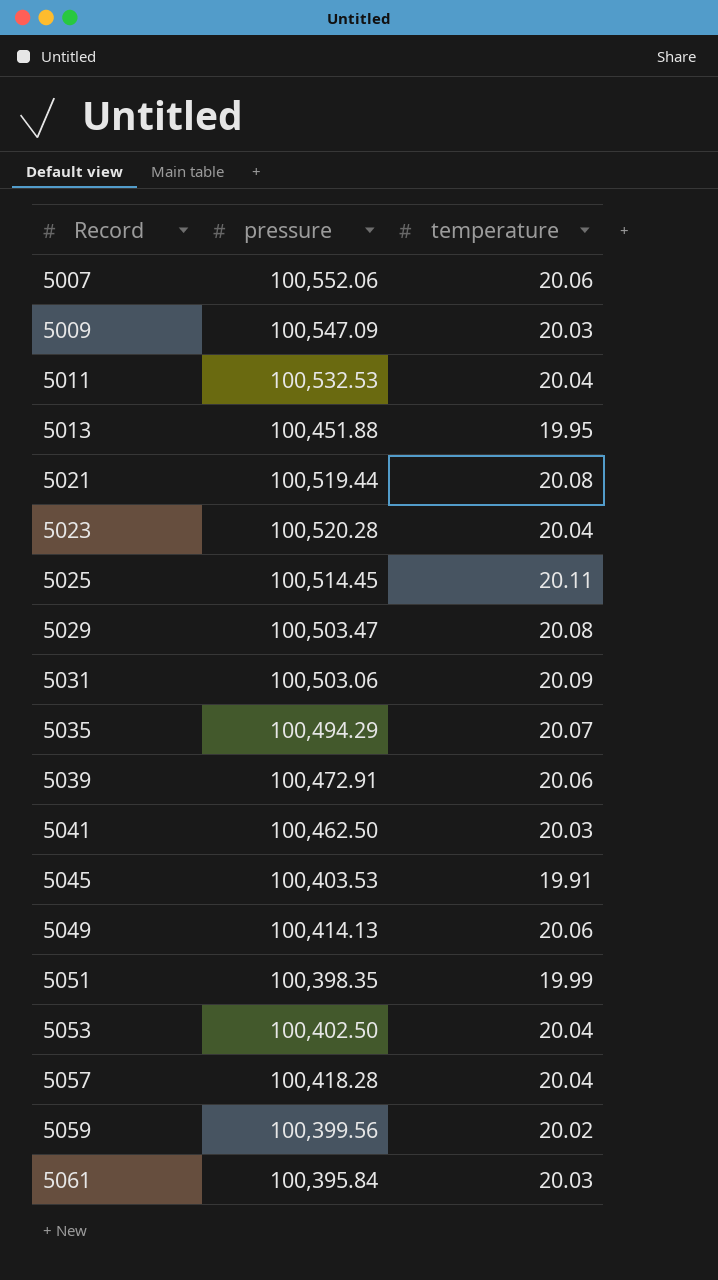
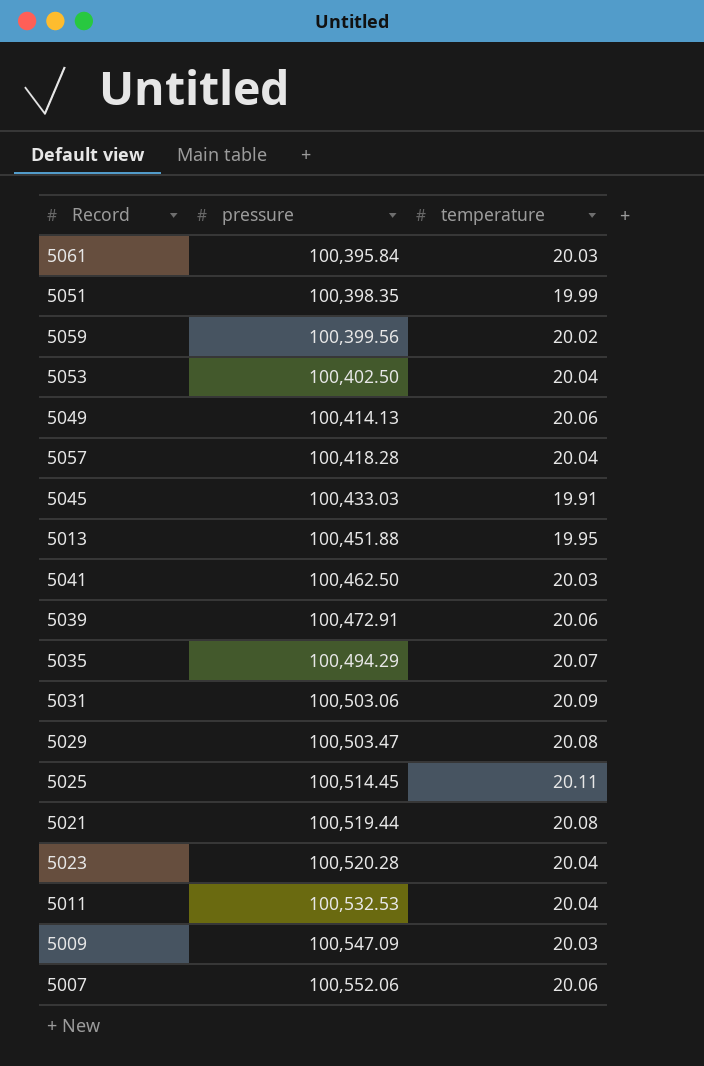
row order: Record ascending -> pressure ascending
5045 | pressure: 100,403.53 -> 100,433.03

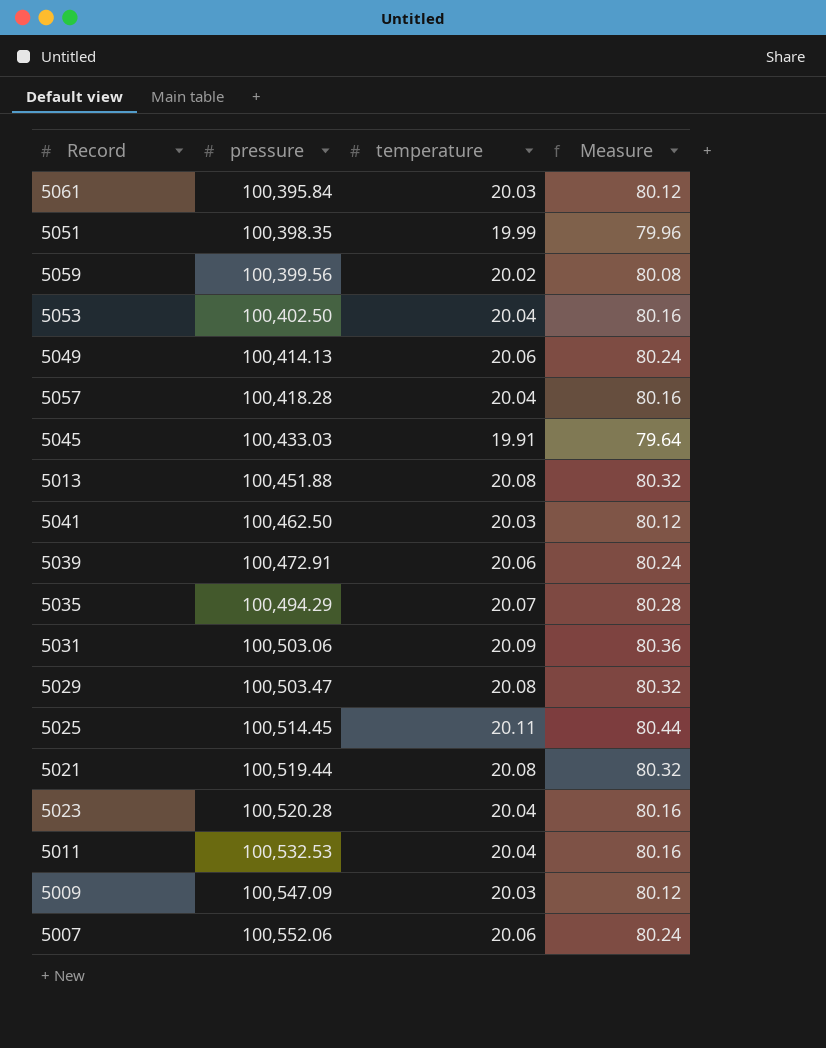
column Measure | formula: none -> [temperature] * 4
5013 | temperature: 19.95 -> 20.08

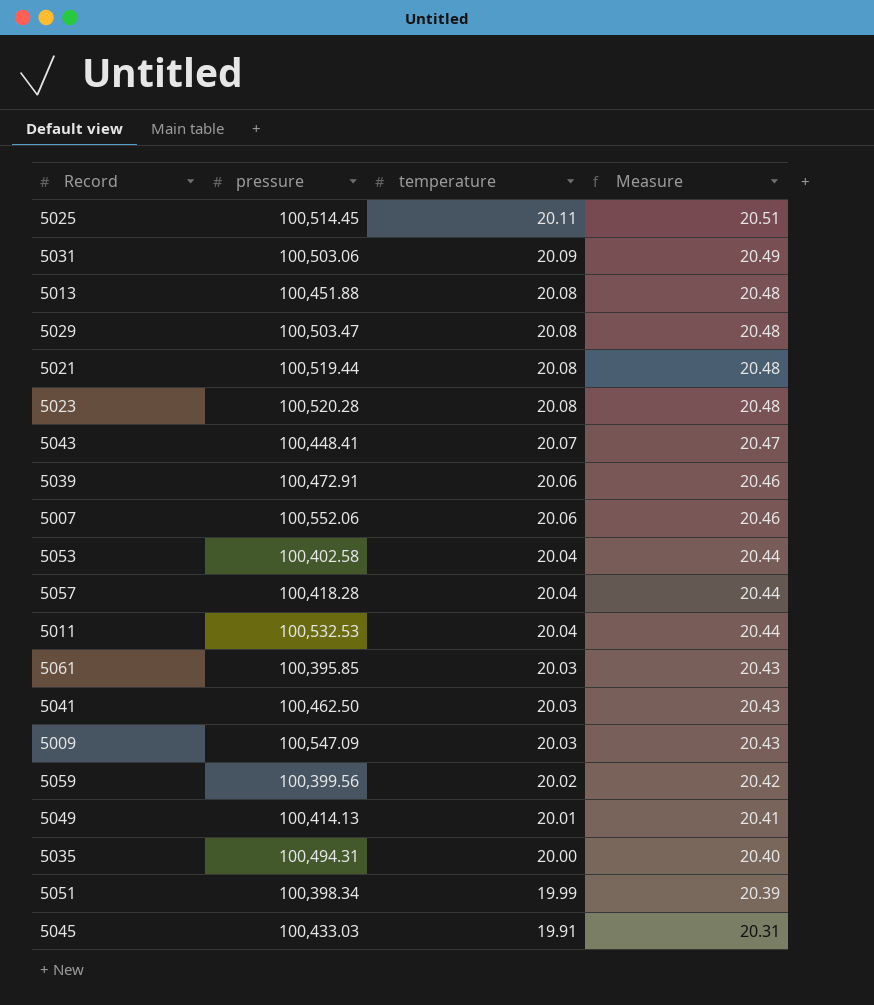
row order: pressure ascending -> temperature descending
column Measure | formula: [temperature] * 4 -> [temperature] * 1.02
5023 | temperature: 20.04 -> 20.08
row 5043: none -> 100,448.41 | 20.07 | 20.47
5053 | pressure: 100,402.50 -> 100,402.58
5061 | pressure: 100,395.84 -> 100,395.85
5049 | temperature: 20.06 -> 20.01
5035 | pressure: 100,494.29 -> 100,494.31
5035 | temperature: 20.07 -> 20.00
5051 | pressure: 100,398.35 -> 100,398.34

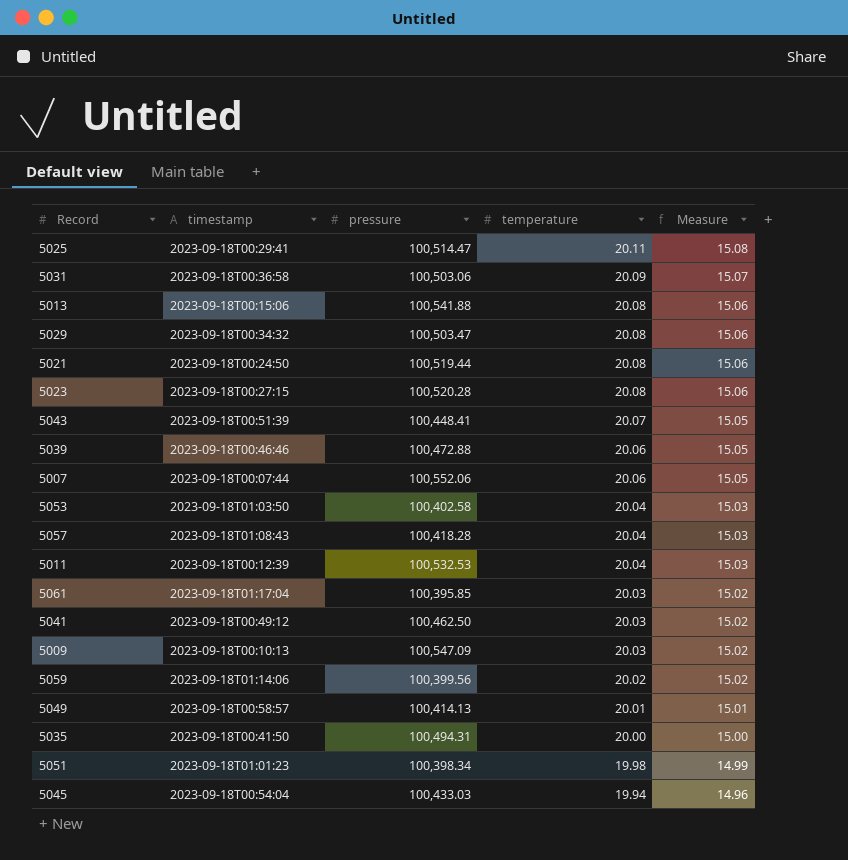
column timestamp | position: none -> 2
column Measure | formula: [temperature] * 1.02 -> [temperature] * 0.75
5025 | pressure: 100,514.45 -> 100,514.47
5013 | pressure: 100,451.88 -> 100,541.88
5039 | pressure: 100,472.91 -> 100,472.88
5051 | temperature: 19.99 -> 19.98
5045 | temperature: 19.91 -> 19.94

